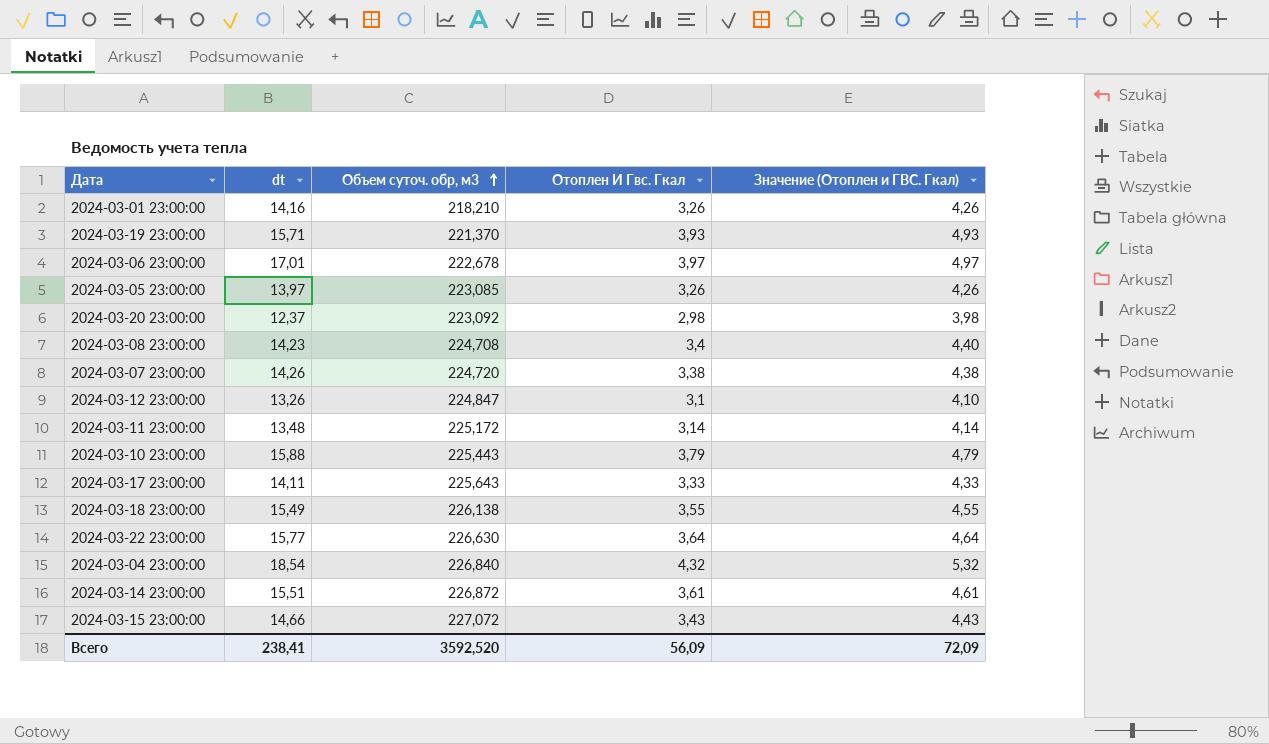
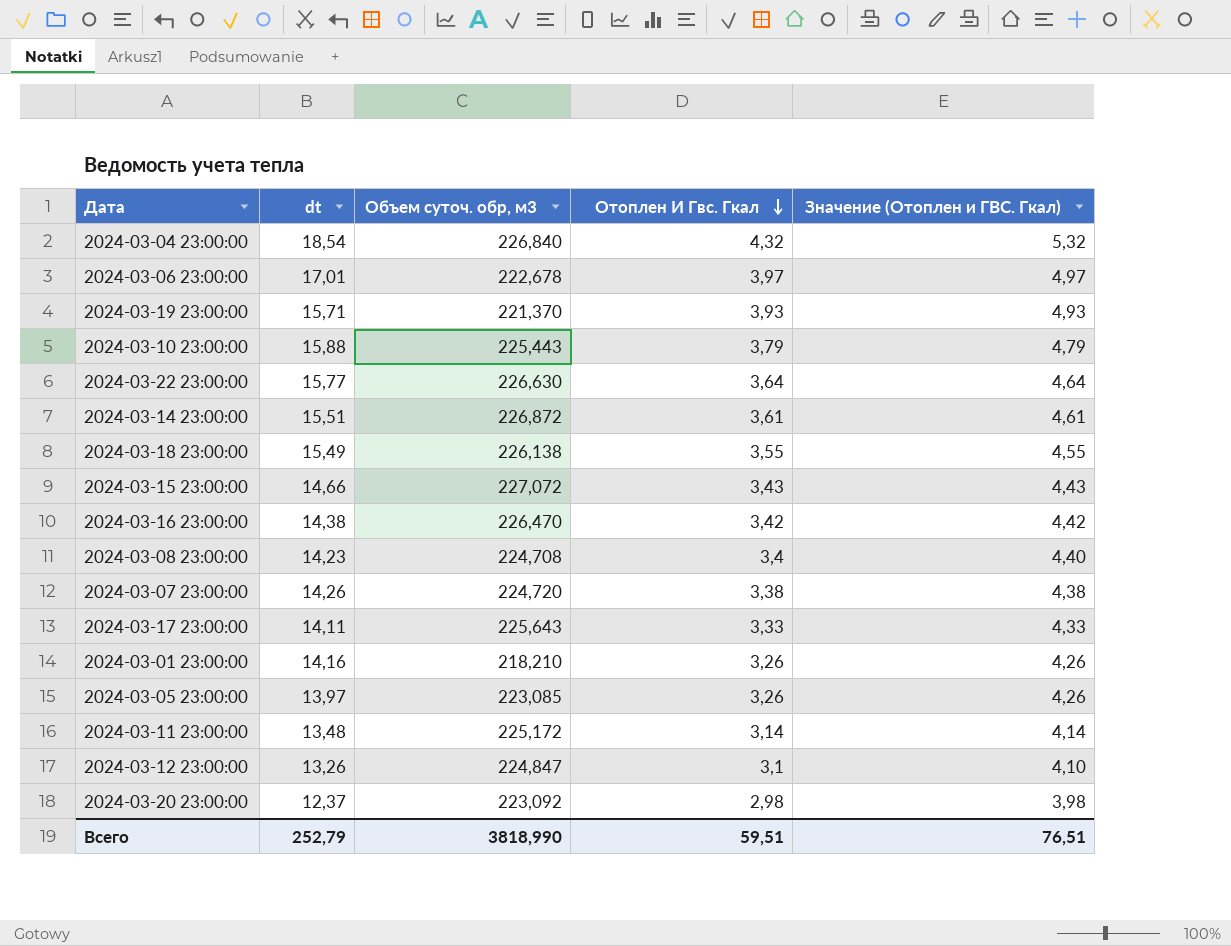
row order: Объем суточ. обр, м3 ascending -> Отоплен И Гвс. Гкал descending
row 2024-03-16 23:00:00: none -> 14,38 | 226,470 | 3,42 | 4,42
Всего | dt: 238,41 -> 252,79
Всего | Объем суточ. обр, м3: 3592,520 -> 3818,990
Всего | Отоплен И Гвс. Гкал: 56,09 -> 59,51
Всего | Значение (Отоплен и ГВС. Гкал): 72,09 -> 76,51

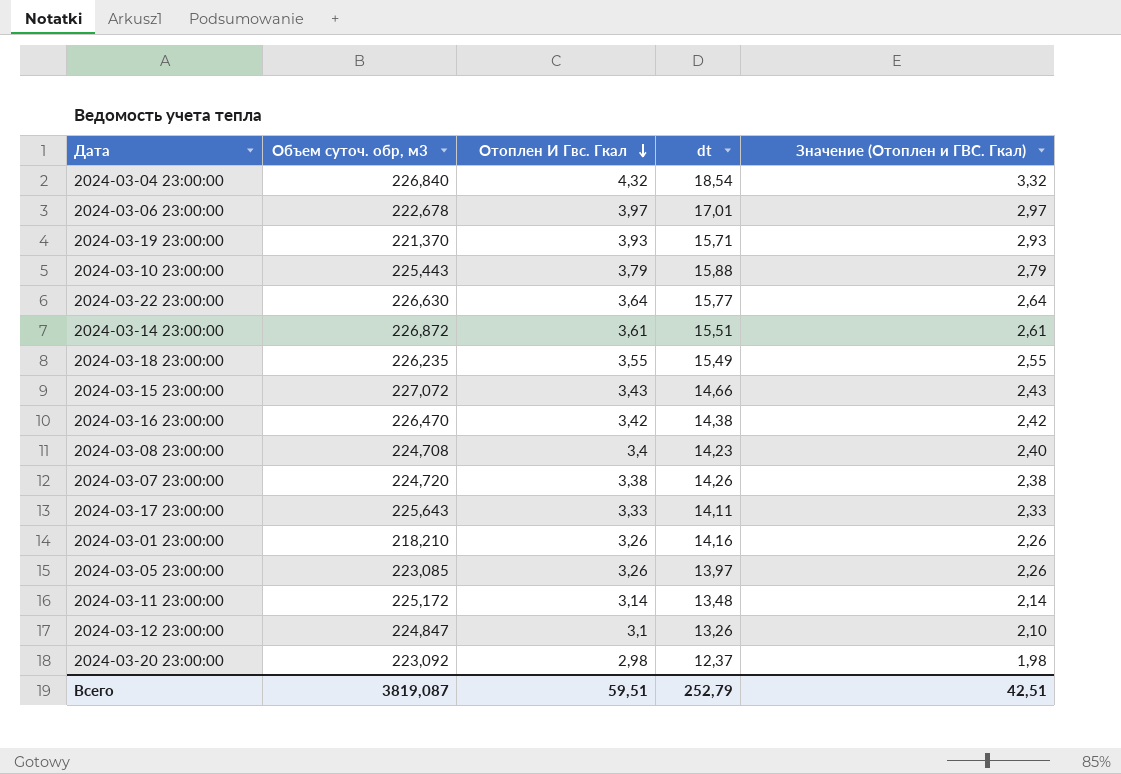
column dt | position: 2 -> 4
column Значение (Отоплен и ГВС. Гкал) | formula: [Отоплен И Гвс. Гкал] + 1 -> [Отоплен И Гвс. Гкал] - 1
2024-03-18 23:00:00 | Объем суточ. обр, м3: 226,138 -> 226,235
Всего | Объем суточ. обр, м3: 3818,990 -> 3819,087
Всего | Значение (Отоплен и ГВС. Гкал): 76,51 -> 42,51

